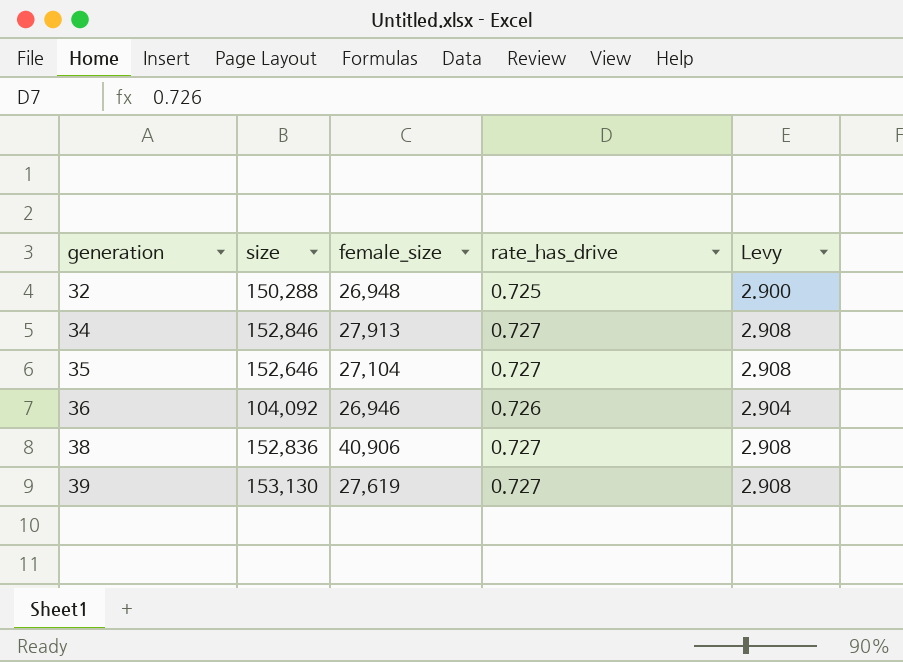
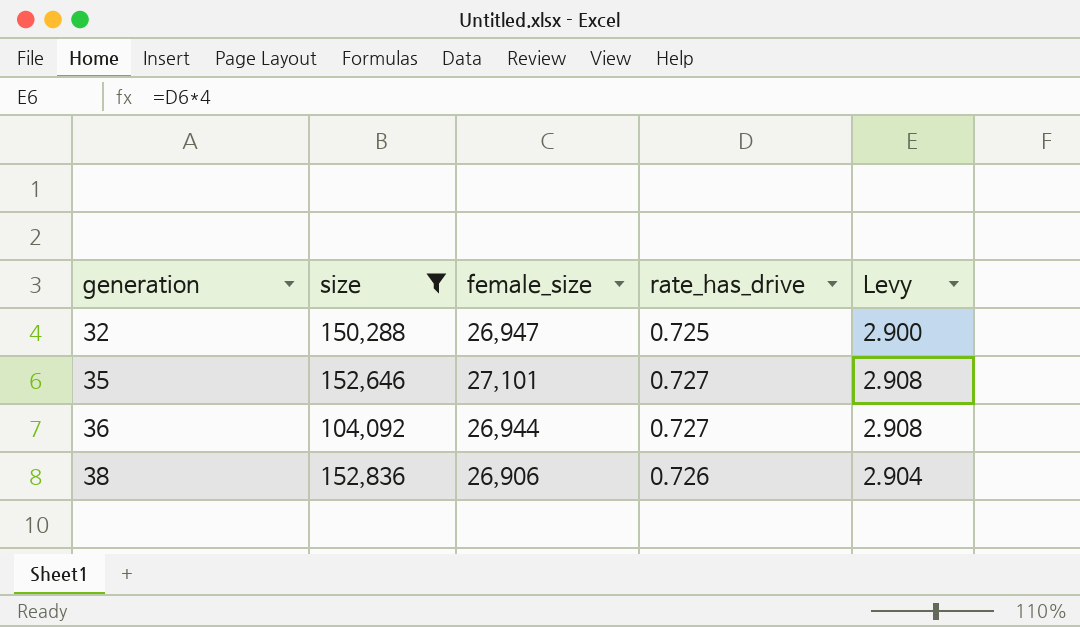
filter: none -> size <= 152,836
32 | female_size: 26,948 -> 26,947
35 | female_size: 27,104 -> 27,101
36 | female_size: 26,946 -> 26,944
36 | rate_has_drive: 0.726 -> 0.727
36 | Levy: 2.904 -> 2.908
38 | female_size: 40,906 -> 26,906
38 | rate_has_drive: 0.727 -> 0.726
38 | Levy: 2.908 -> 2.904

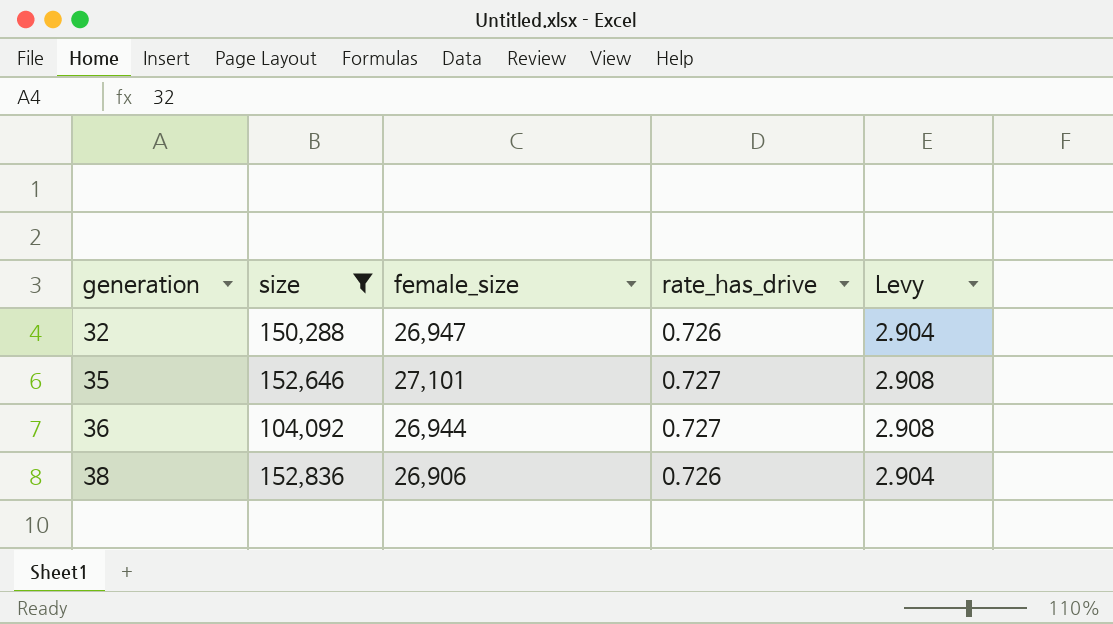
32 | rate_has_drive: 0.725 -> 0.726
32 | Levy: 2.900 -> 2.904

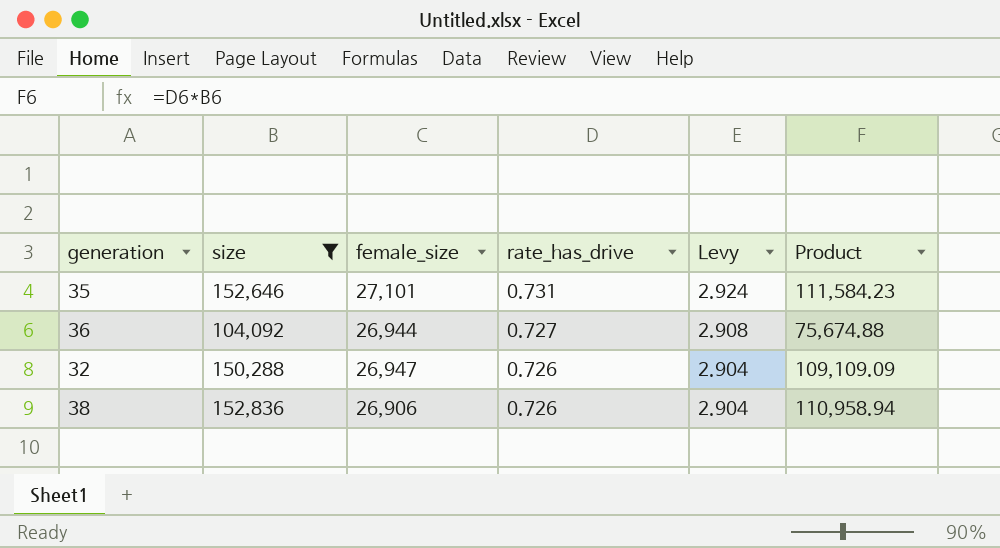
row order: generation ascending -> rate_has_drive descending
column Product | formula: none -> [size] * [rate_has_drive]
35 | rate_has_drive: 0.727 -> 0.731
35 | Levy: 2.908 -> 2.924

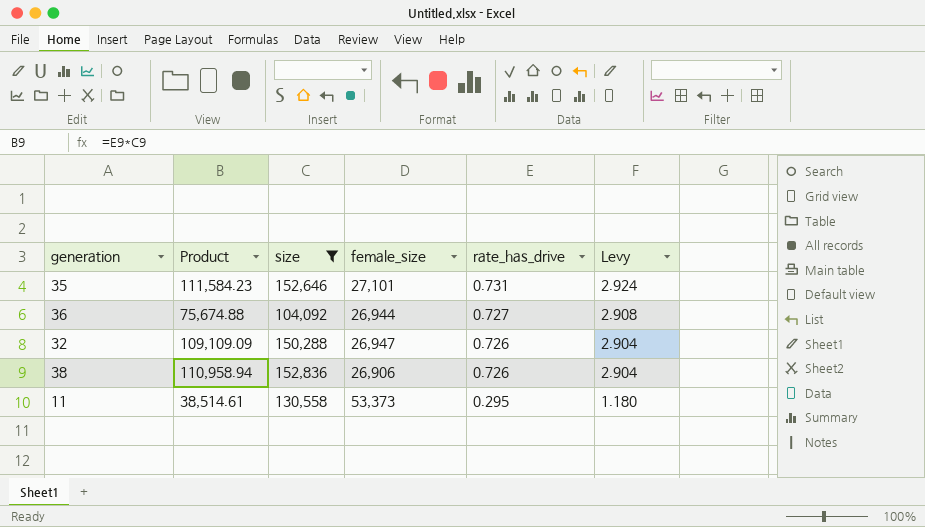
column Product | position: 6 -> 2
row 11: none -> 38,514.61 | 130,558 | 53,373 | 0.295 | 1.180

